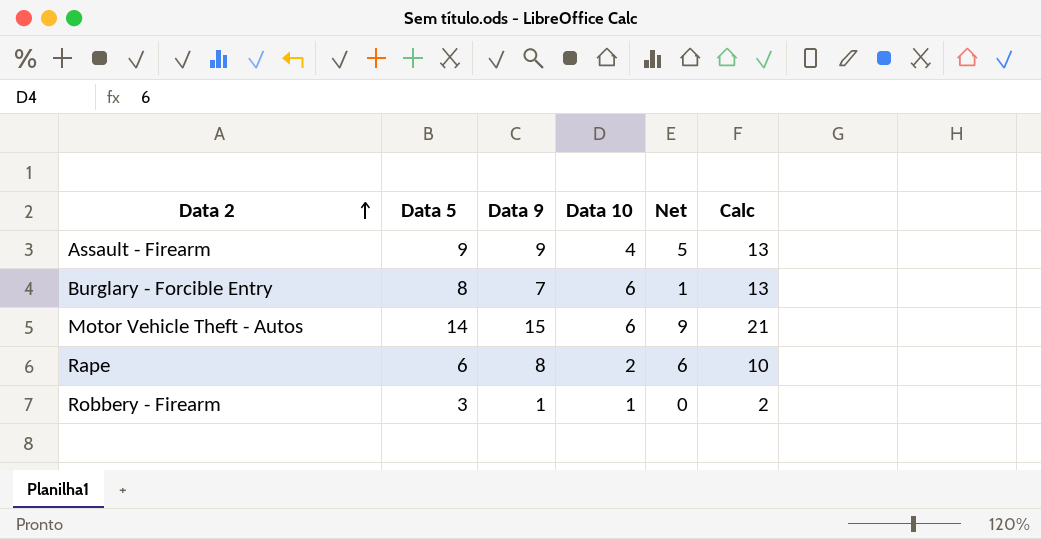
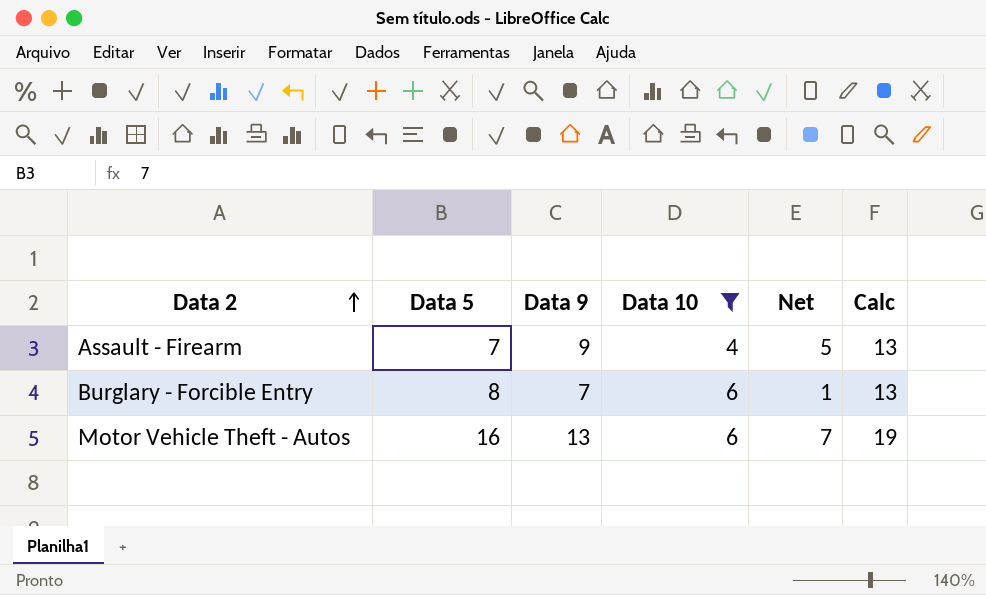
filter: none -> Data 10 >= 4
Assault - Firearm | Data 5: 9 -> 7
Motor Vehicle Theft - Autos | Data 5: 14 -> 16
Motor Vehicle Theft - Autos | Data 9: 15 -> 13
Motor Vehicle Theft - Autos | Net: 9 -> 7
Motor Vehicle Theft - Autos | Calc: 21 -> 19

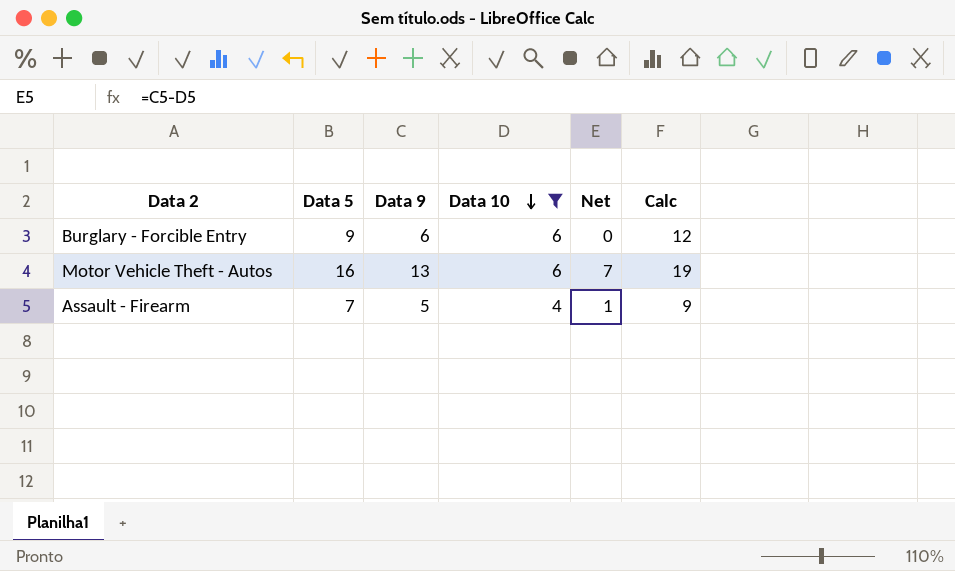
row order: Data 2 ascending -> Data 10 descending
Burglary - Forcible Entry | Data 5: 8 -> 9
Burglary - Forcible Entry | Data 9: 7 -> 6
Burglary - Forcible Entry | Net: 1 -> 0
Burglary - Forcible Entry | Calc: 13 -> 12
Assault - Firearm | Data 9: 9 -> 5
Assault - Firearm | Net: 5 -> 1
Assault - Firearm | Calc: 13 -> 9

